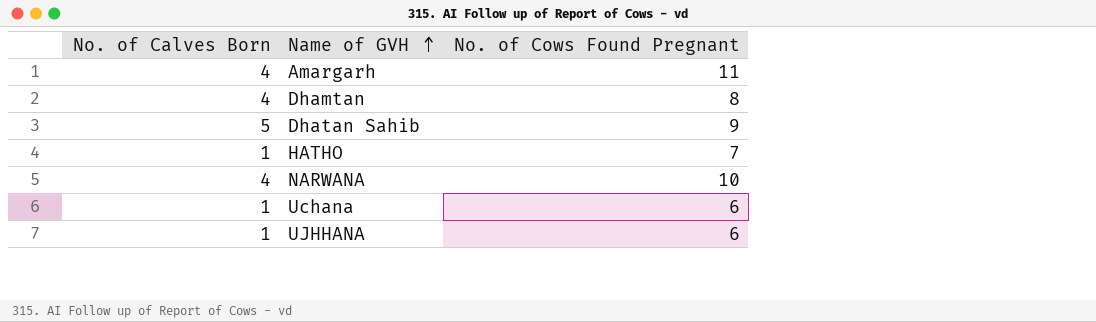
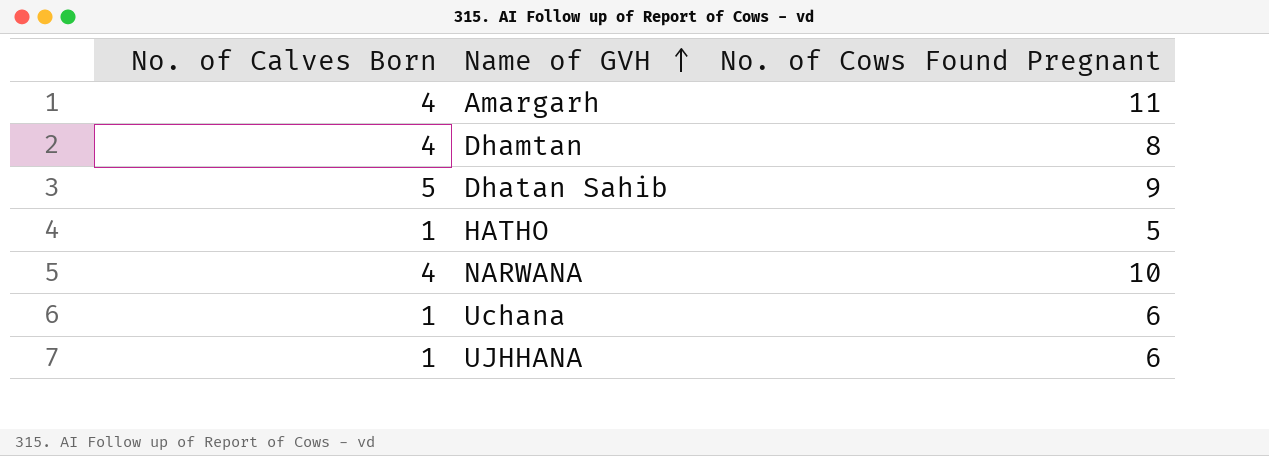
HATHO | No. of Cows Found Pregnant: 7 -> 5

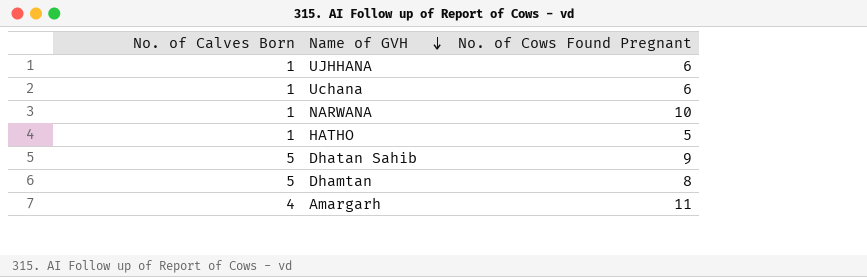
row order: Name of GVH ascending -> Name of GVH descending
NARWANA | No. of Calves Born: 4 -> 1
Dhamtan | No. of Calves Born: 4 -> 5

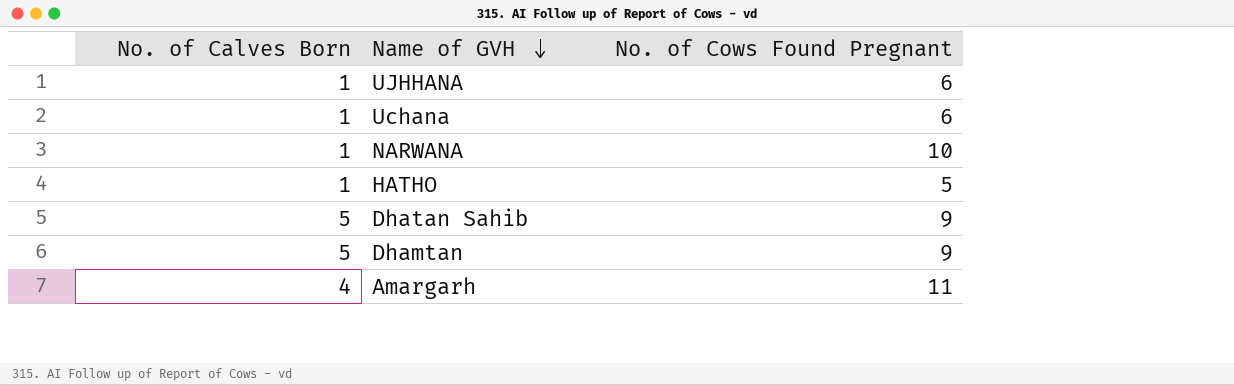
Dhamtan | No. of Cows Found Pregnant: 8 -> 9

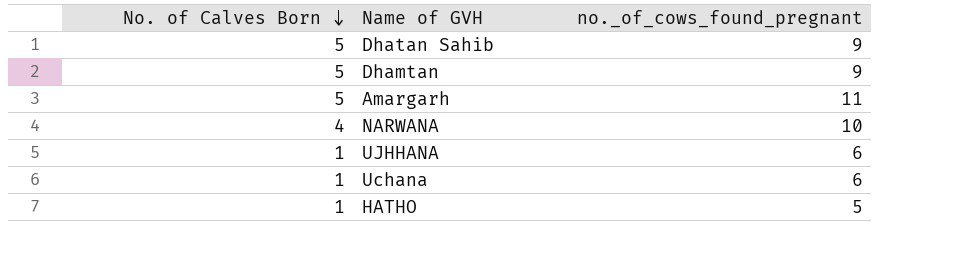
row order: Name of GVH descending -> No. of Calves Born descending
column name: No. of Cows Found Pregnant -> no._of_cows_found_pregnant
Amargarh | No. of Calves Born: 4 -> 5
NARWANA | No. of Calves Born: 1 -> 4

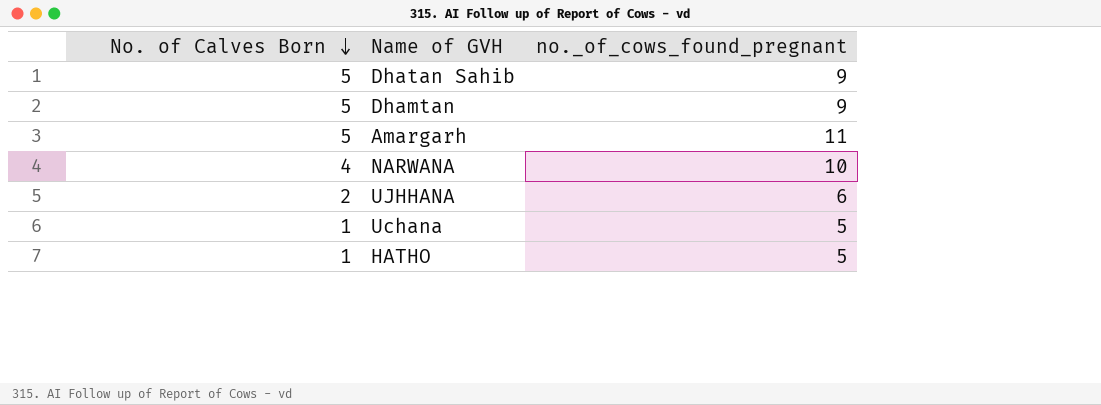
UJHHANA | No. of Calves Born: 1 -> 2
Uchana | no._of_cows_found_pregnant: 6 -> 5

